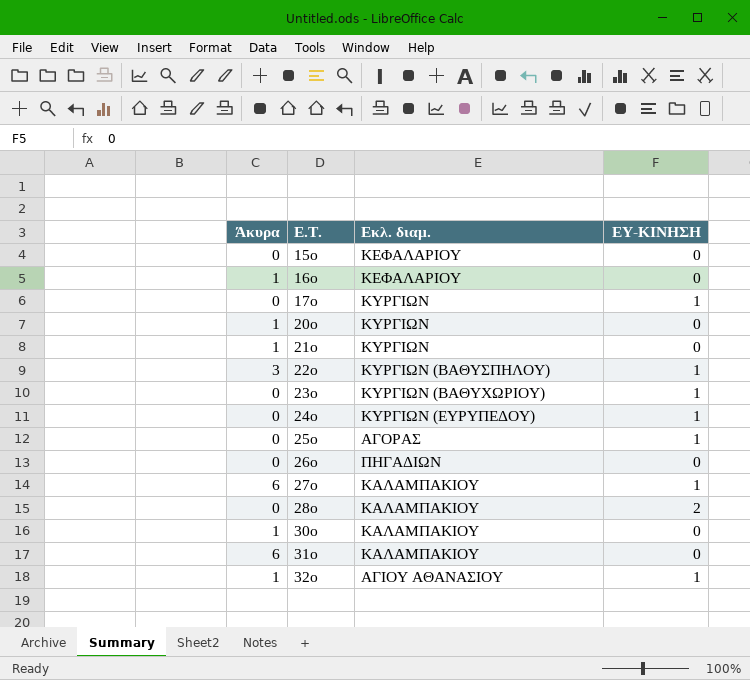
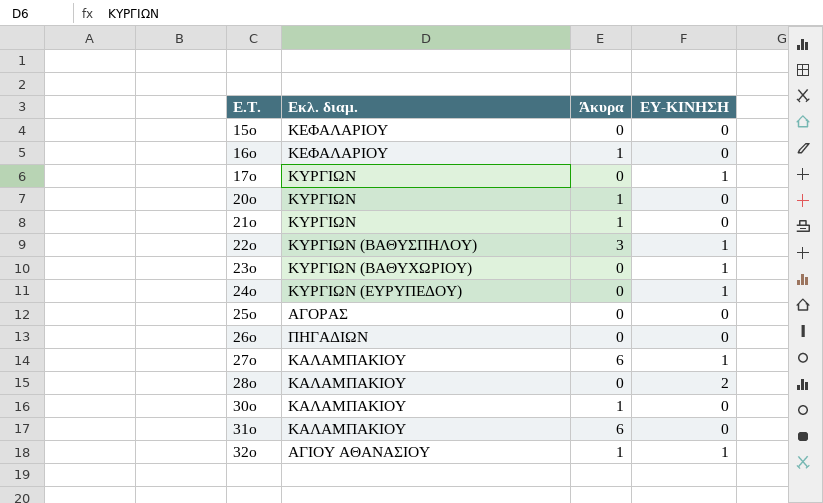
column Άκυρα | position: 1 -> 3
25ο | ΕΥ-ΚΙΝΗΣΗ: 1 -> 0

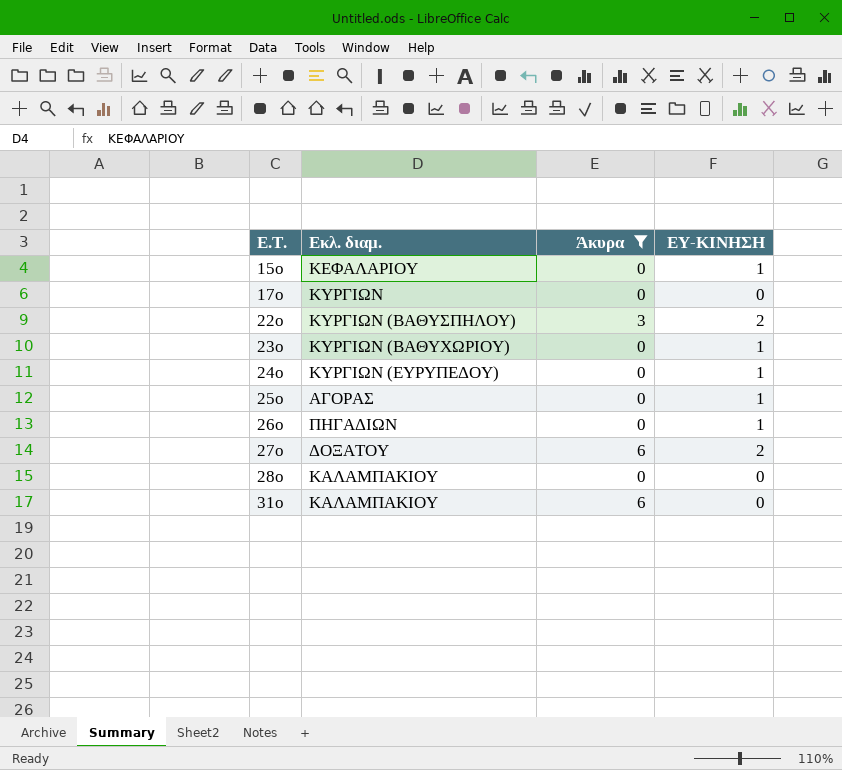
filter: none -> Άκυρα != 1
15ο | ΕΥ-ΚΙΝΗΣΗ: 0 -> 1
17ο | ΕΥ-ΚΙΝΗΣΗ: 1 -> 0
22ο | ΕΥ-ΚΙΝΗΣΗ: 1 -> 2
25ο | ΕΥ-ΚΙΝΗΣΗ: 0 -> 1
26ο | ΕΥ-ΚΙΝΗΣΗ: 0 -> 1
27ο | Εκλ. διαμ.: ΚΑΛΑΜΠΑΚΙΟΥ -> ΔΟΞΑΤΟΥ
27ο | ΕΥ-ΚΙΝΗΣΗ: 1 -> 2
28ο | ΕΥ-ΚΙΝΗΣΗ: 2 -> 0

